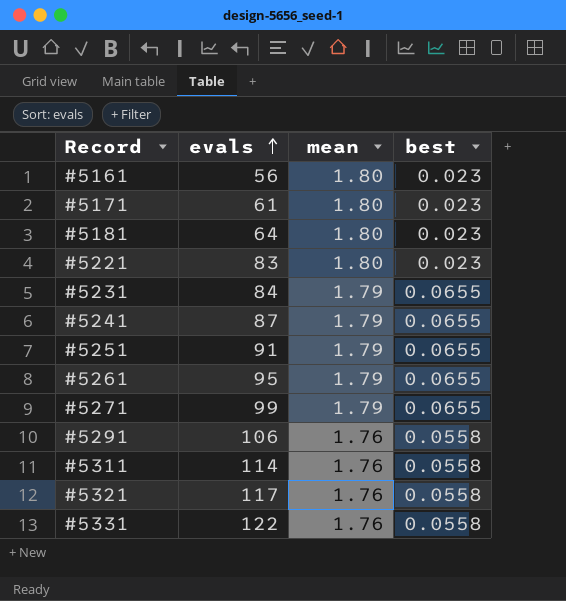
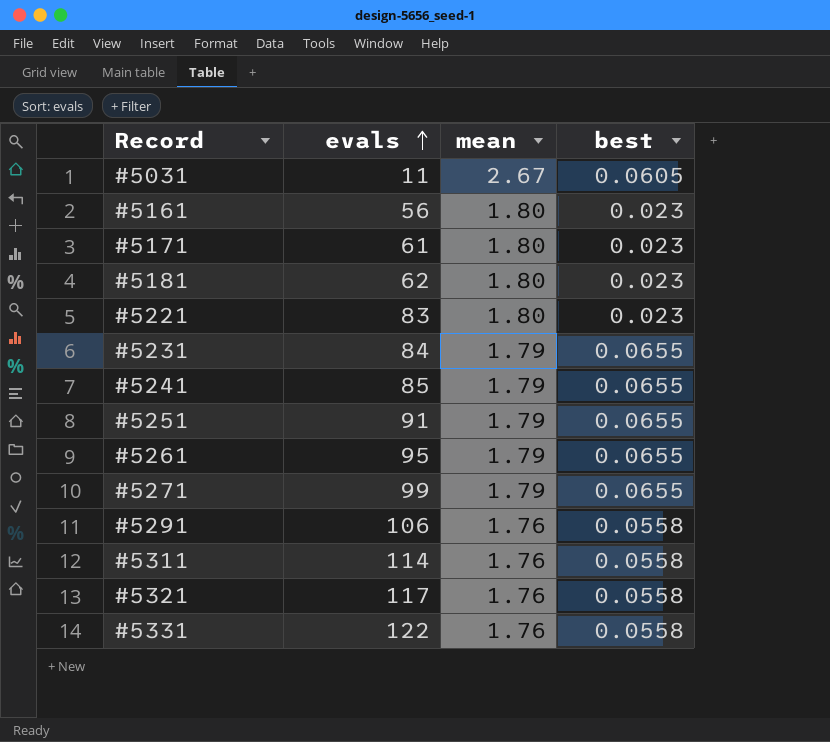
row #5031: none -> 11 | 2.67 | 0.0605
#5181 | evals: 64 -> 62
#5241 | evals: 87 -> 85

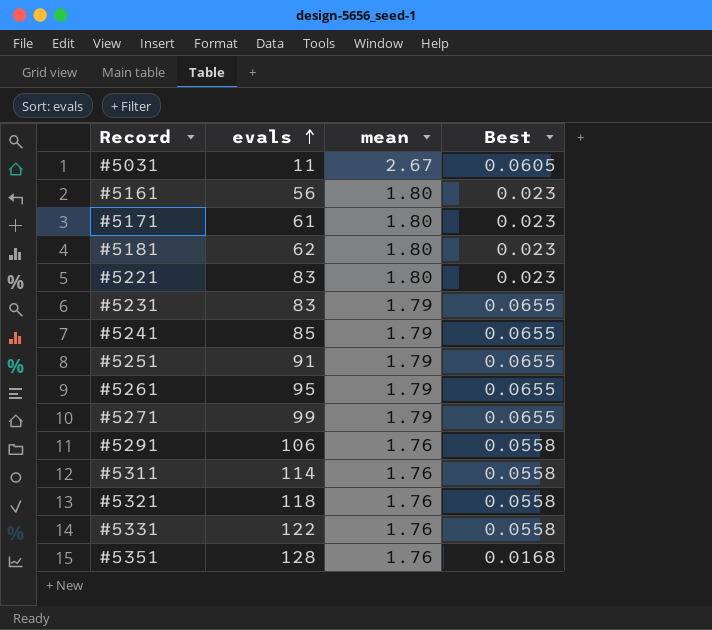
column name: best -> Best
#5231 | evals: 84 -> 83
#5321 | evals: 117 -> 118
row #5351: none -> 128 | 1.76 | 0.0168

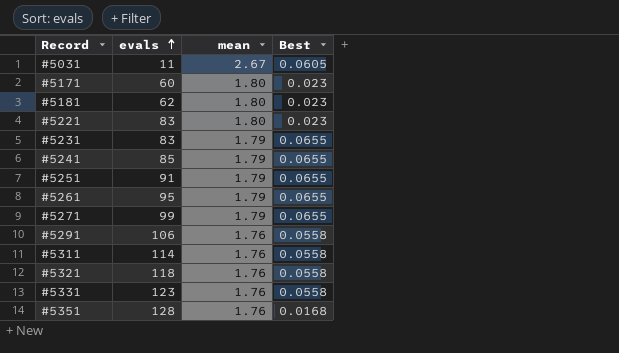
row #5161: 56 | 1.80 | 0.023 -> none
#5171 | evals: 61 -> 60
#5331 | evals: 122 -> 123

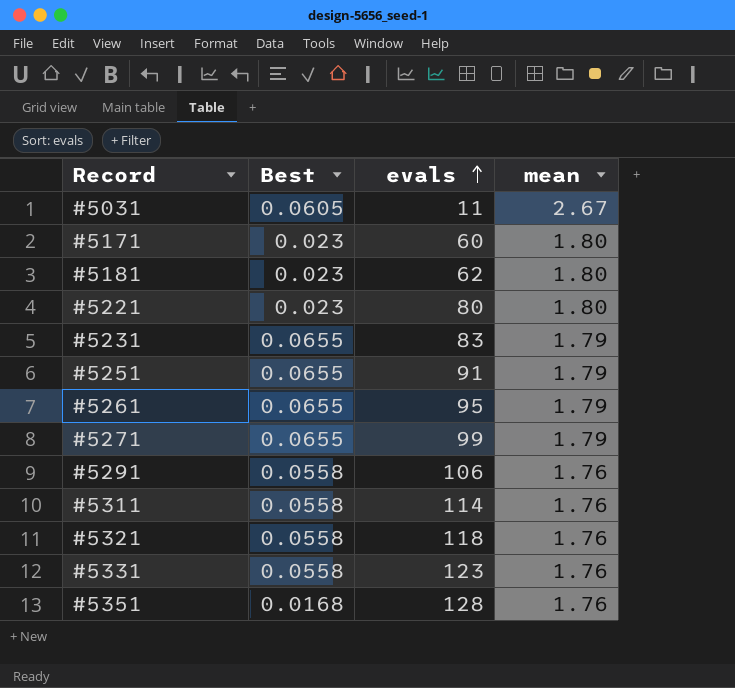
column Best | position: 4 -> 2
row #5241: 85 | 1.79 | 0.0655 -> none
#5221 | evals: 83 -> 80

